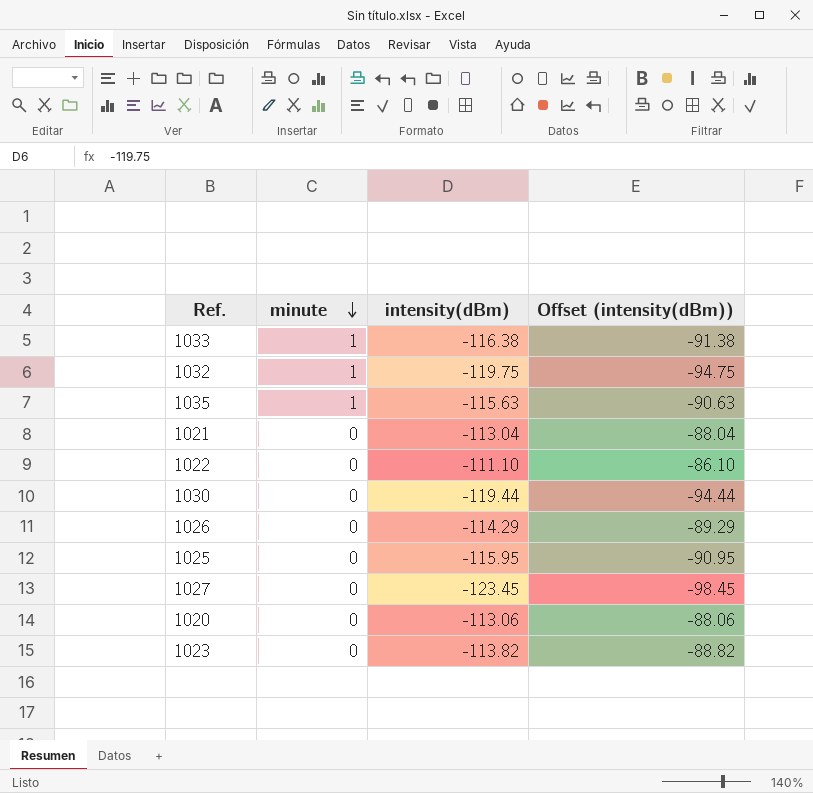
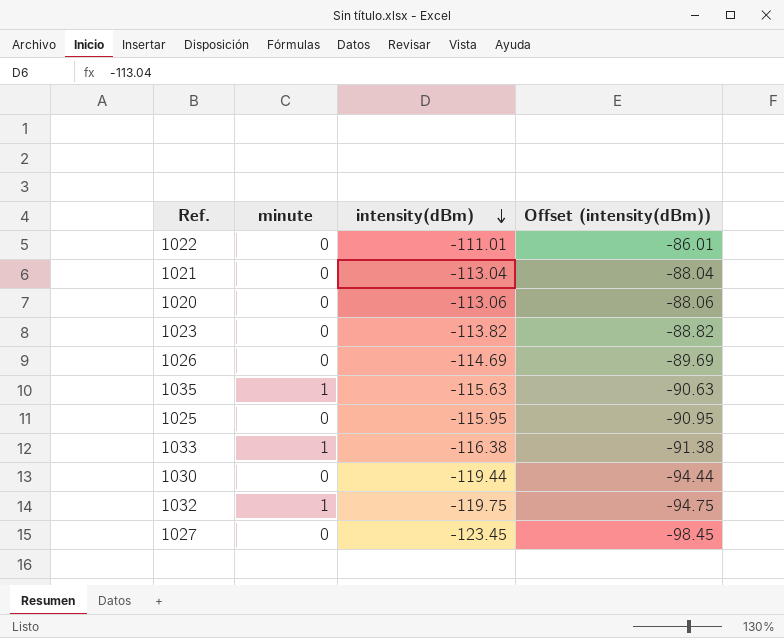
row order: minute descending -> intensity(dBm) descending
1022 | intensity(dBm): -111.10 -> -111.01
1022 | Offset (intensity(dBm)): -86.10 -> -86.01
1026 | intensity(dBm): -114.29 -> -114.69
1026 | Offset (intensity(dBm)): -89.29 -> -89.69

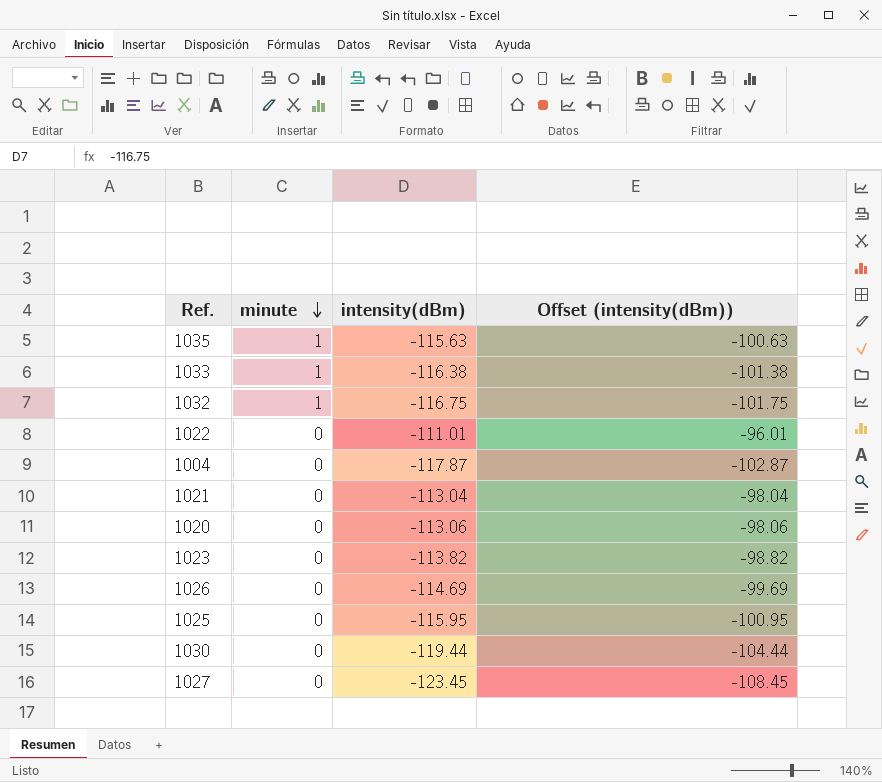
row order: intensity(dBm) descending -> minute descending
column Offset (intensity(dBm)) | formula: [intensity(dBm)] + 25 -> [intensity(dBm)] + 15
1032 | intensity(dBm): -119.75 -> -116.75
row 1004: none -> 0 | -117.87 | -102.87

